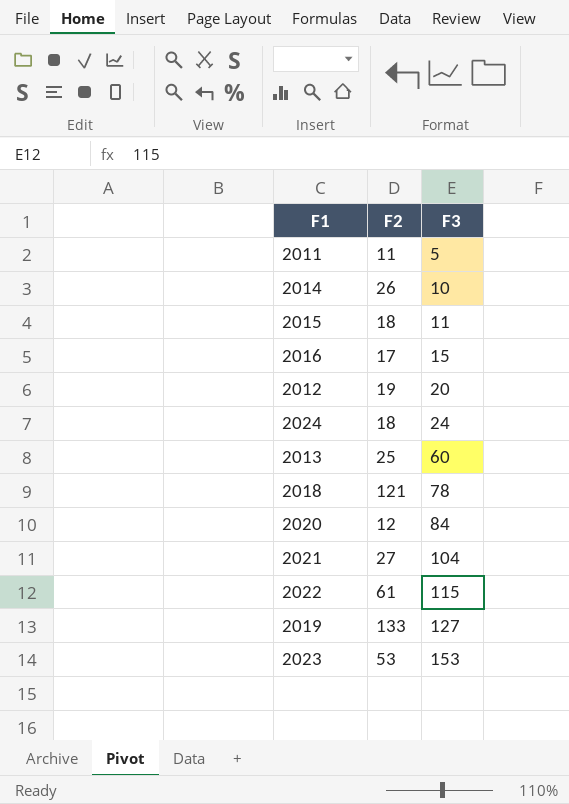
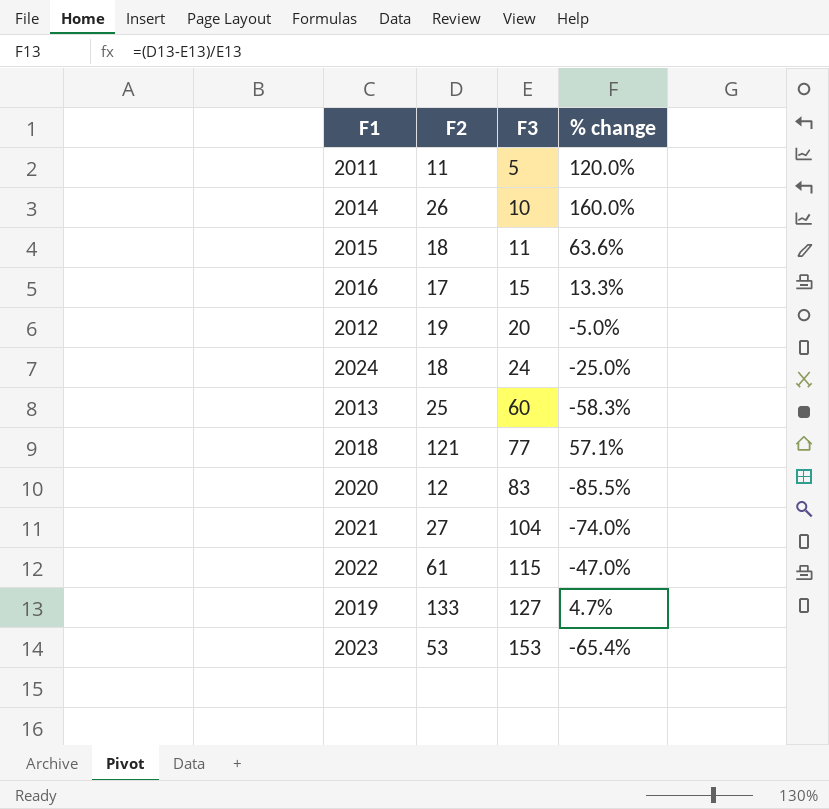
column % change | formula: none -> ([F2] - [F3]) / [F3]
2018 | F3: 78 -> 77
2020 | F3: 84 -> 83

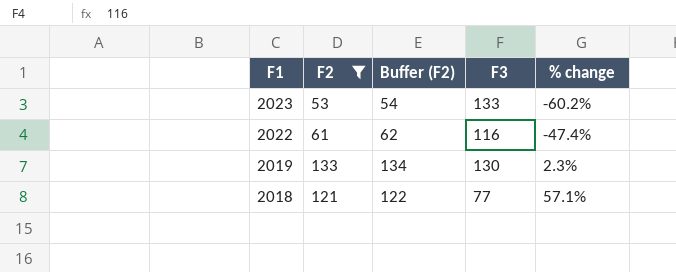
filter: none -> F2 >= 53
row order: F3 ascending -> F1 descending
column Buffer (F2) | formula: none -> [F2] + 1
2023 | F3: 153 -> 133
2023 | % change: -65.4% -> -60.2%
2022 | F3: 115 -> 116
2022 | % change: -47.0% -> -47.4%
2019 | F3: 127 -> 130
2019 | % change: 4.7% -> 2.3%

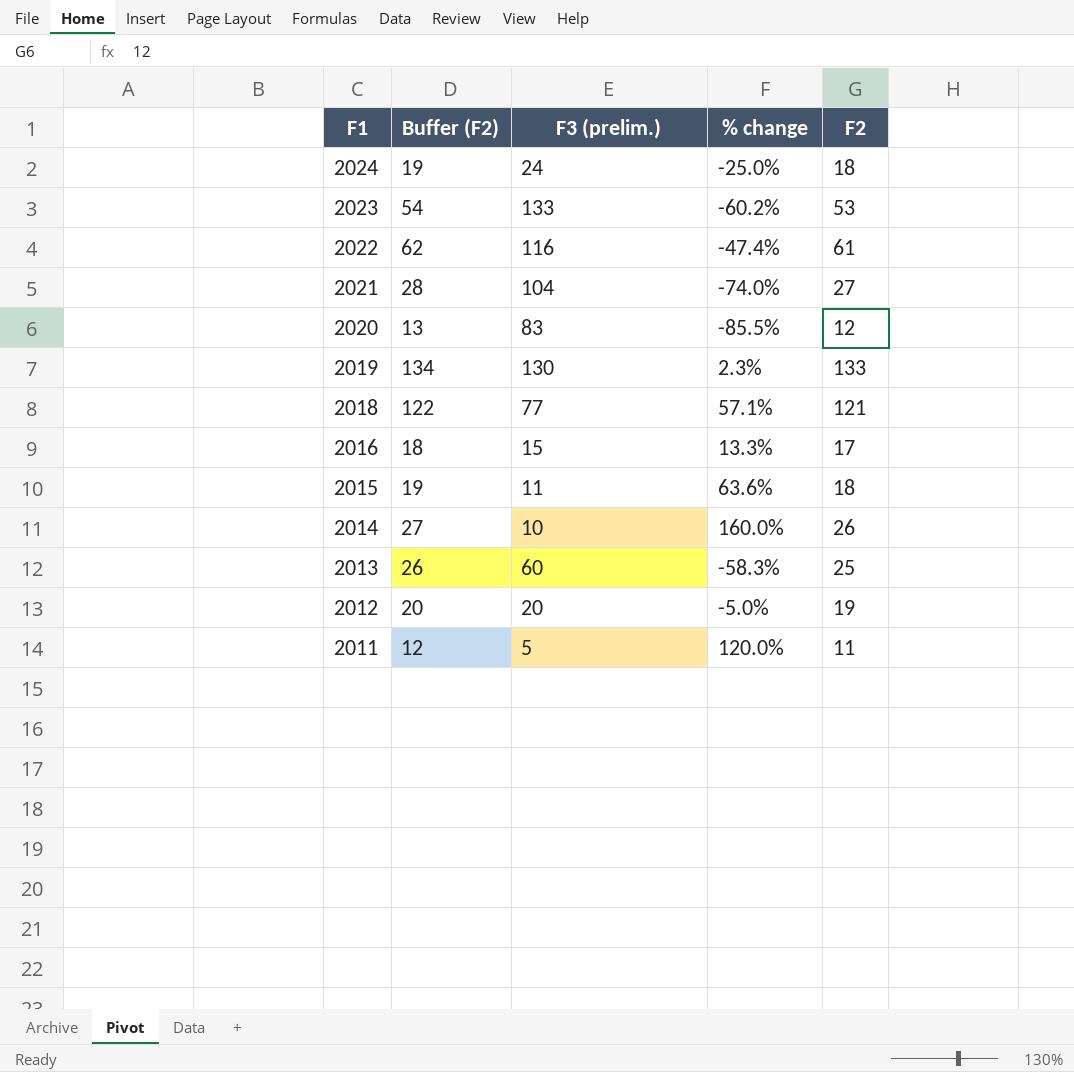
filter: F2 >= 53 -> none
column name: F3 -> F3 (prelim.)
column F2 | position: 2 -> 5

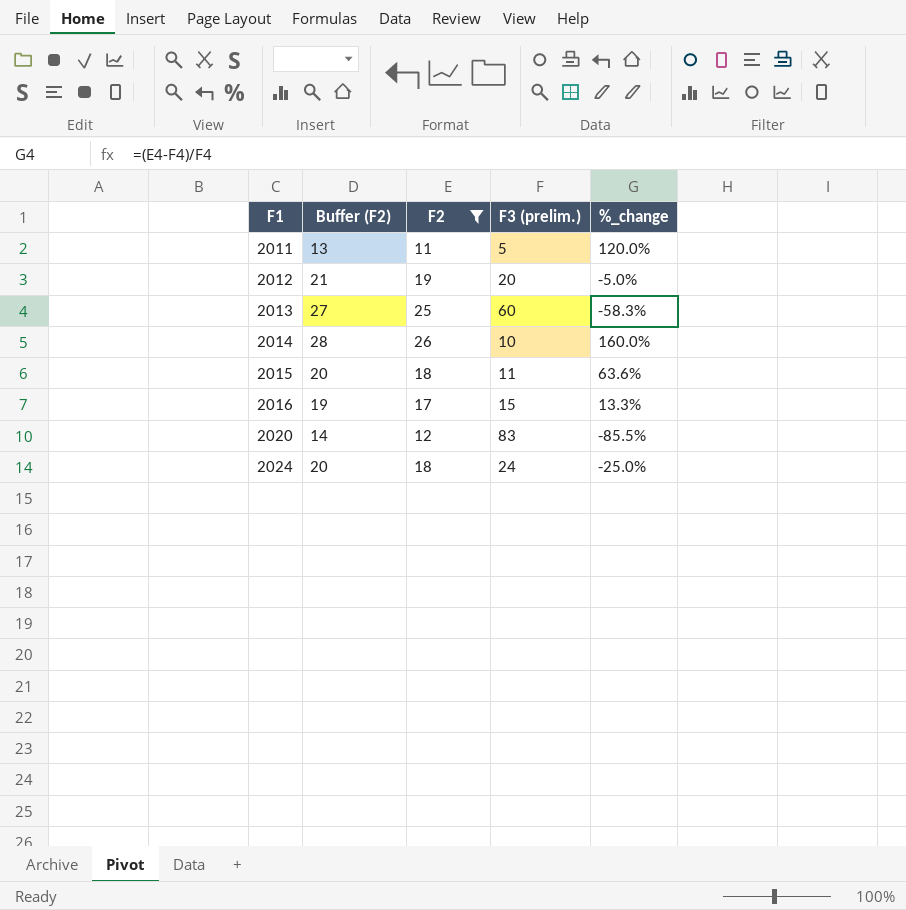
filter: none -> F2 <= 26
row order: F1 descending -> F1 ascending
column Buffer (F2) | formula: [F2] + 1 -> [F2] + 2
column F2 | position: 5 -> 3
column name: % change -> %_change

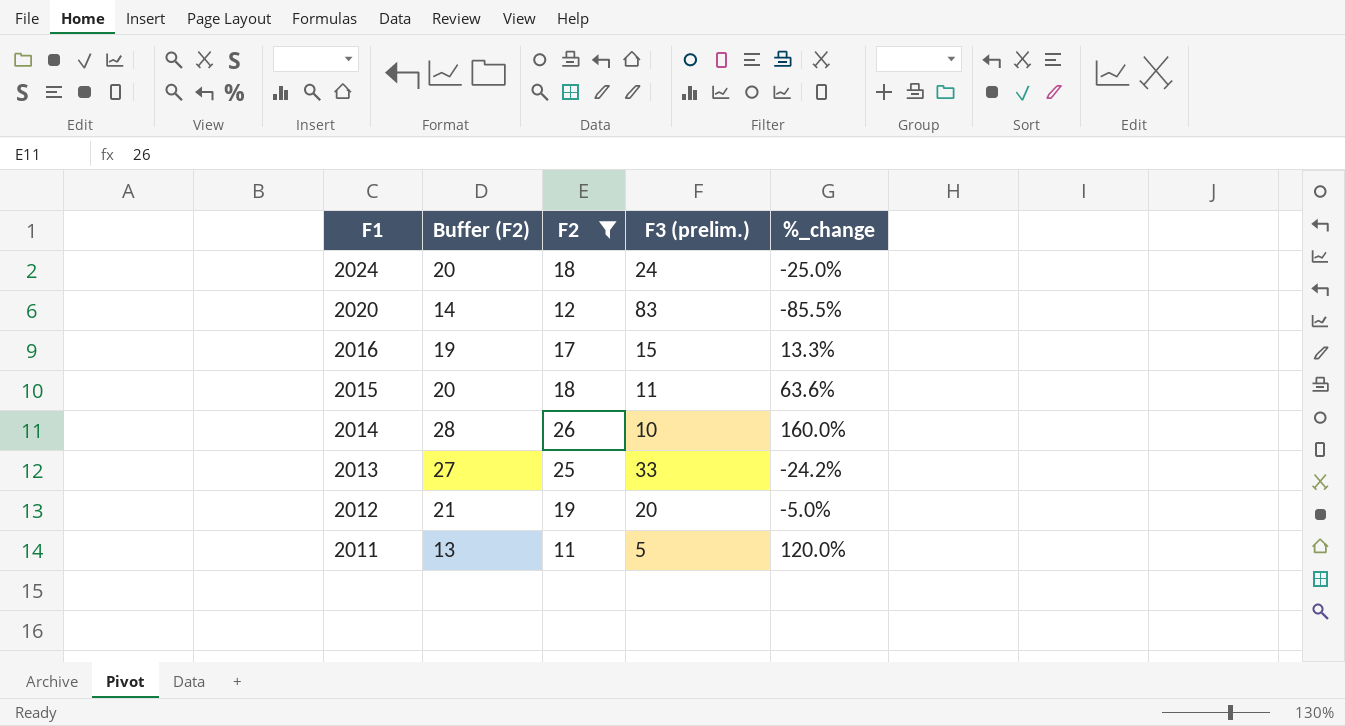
row order: F1 ascending -> F1 descending
2013 | F3 (prelim.): 60 -> 33
2013 | %_change: -58.3% -> -24.2%

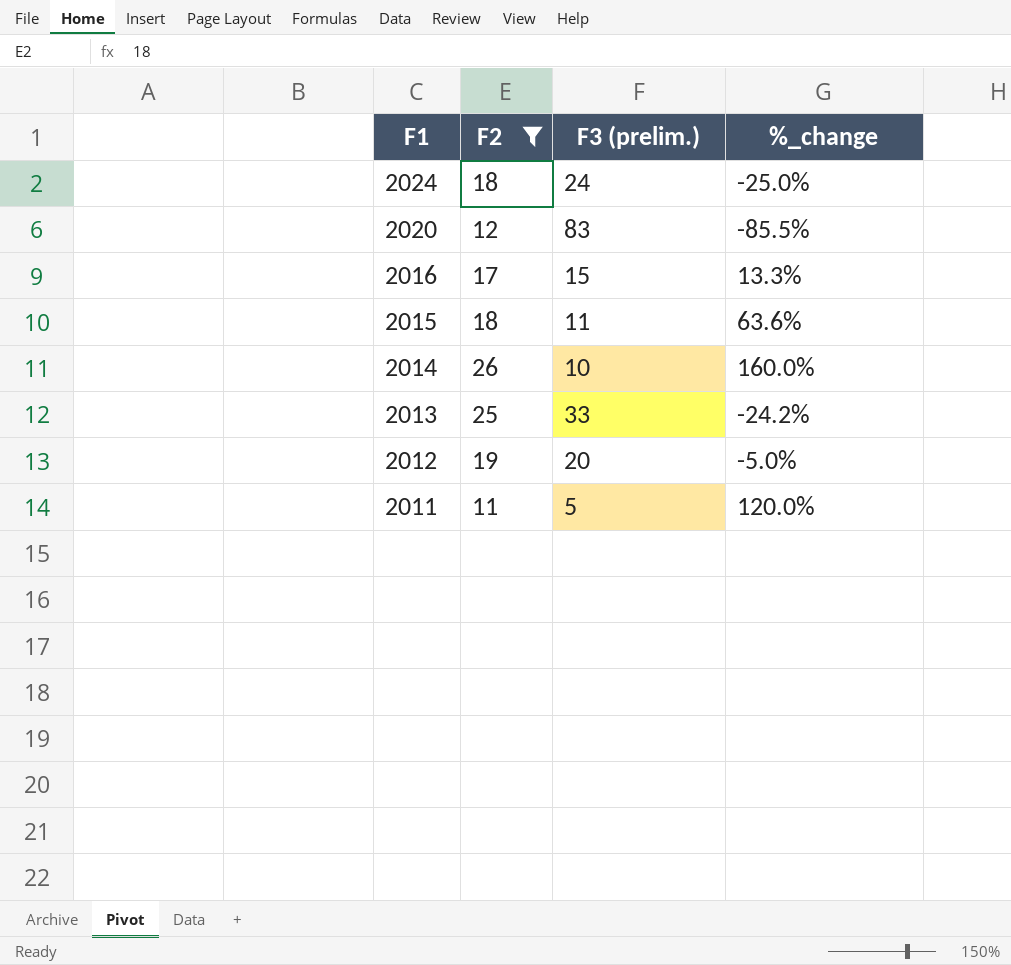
column Buffer (F2) | formula: [F2] + 2 -> none

